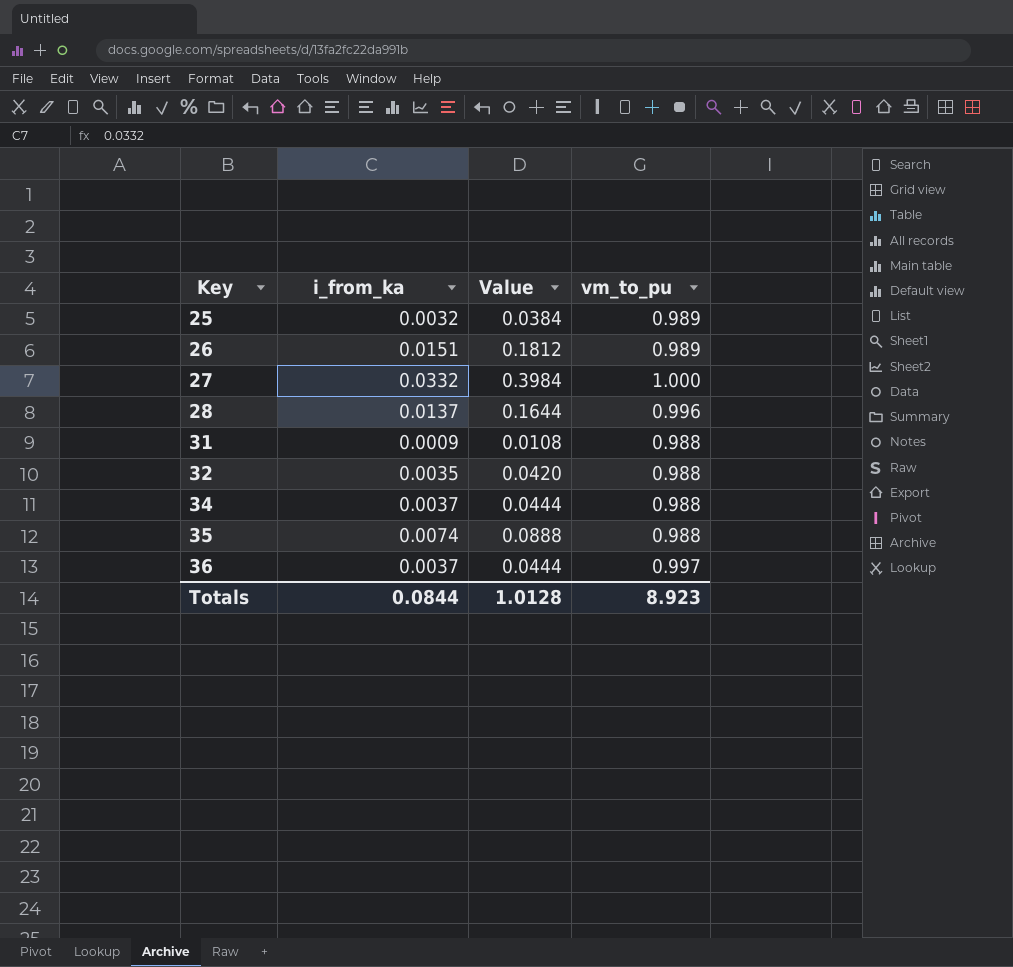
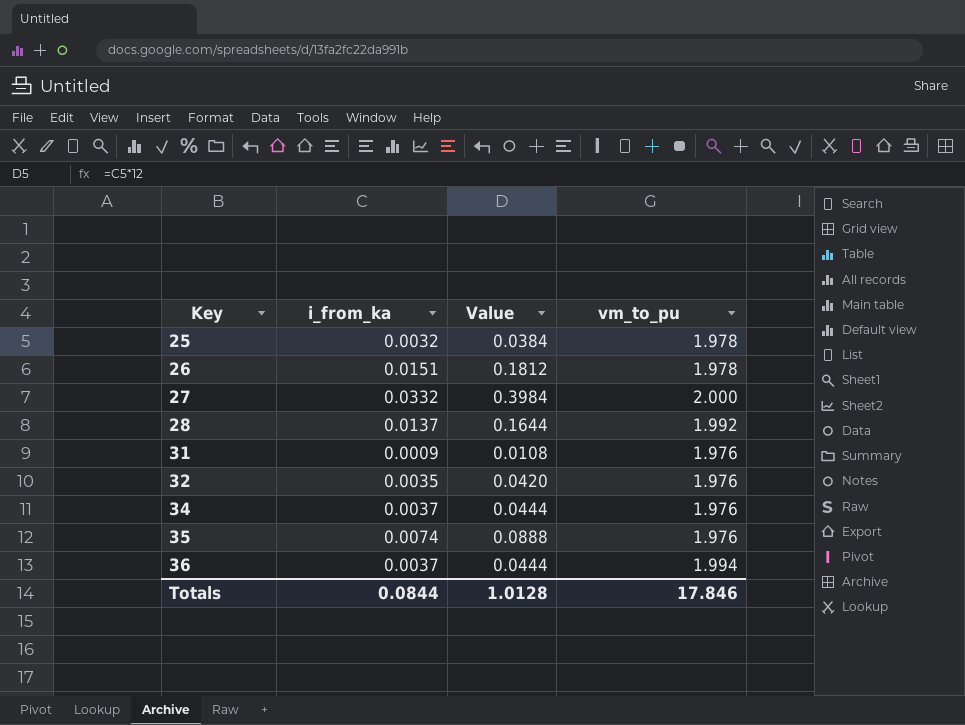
25 | vm_to_pu: 0.989 -> 1.978
26 | vm_to_pu: 0.989 -> 1.978
27 | vm_to_pu: 1.000 -> 2.000
28 | vm_to_pu: 0.996 -> 1.992
31 | vm_to_pu: 0.988 -> 1.976
32 | vm_to_pu: 0.988 -> 1.976
34 | vm_to_pu: 0.988 -> 1.976
35 | vm_to_pu: 0.988 -> 1.976
36 | vm_to_pu: 0.997 -> 1.994
Totals | vm_to_pu: 8.923 -> 17.846

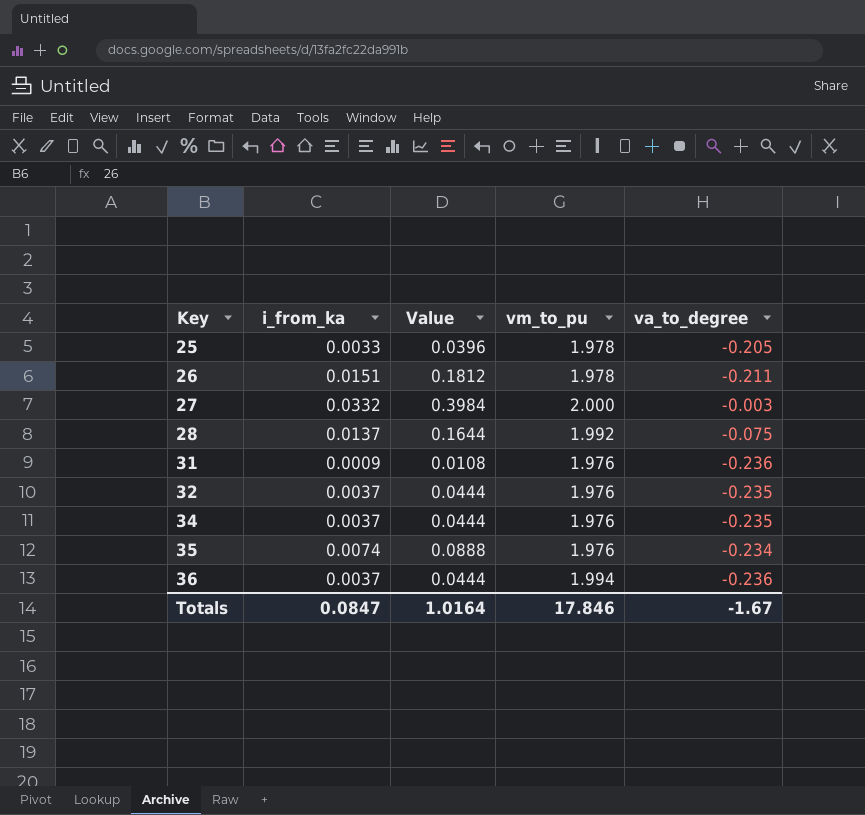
column va_to_degree | position: none -> 5
25 | i_from_ka: 0.0032 -> 0.0033
25 | Value: 0.0384 -> 0.0396
32 | i_from_ka: 0.0035 -> 0.0037
32 | Value: 0.0420 -> 0.0444
Totals | i_from_ka: 0.0844 -> 0.0847
Totals | Value: 1.0128 -> 1.0164

